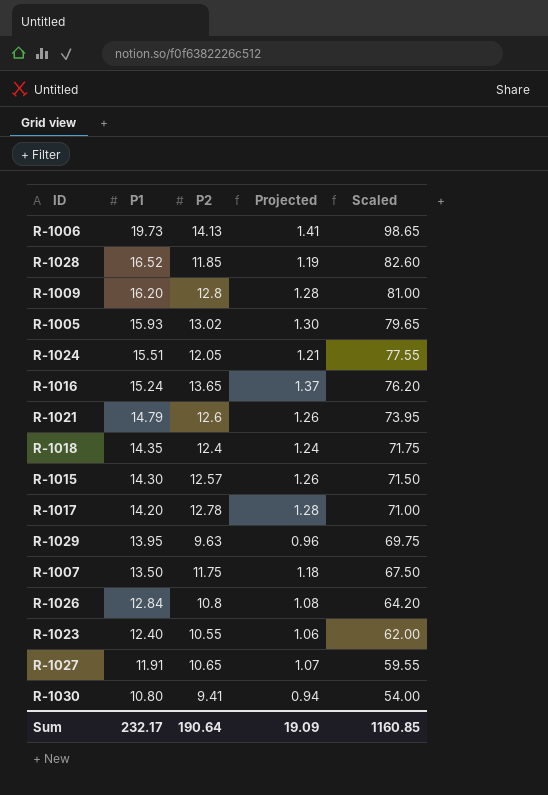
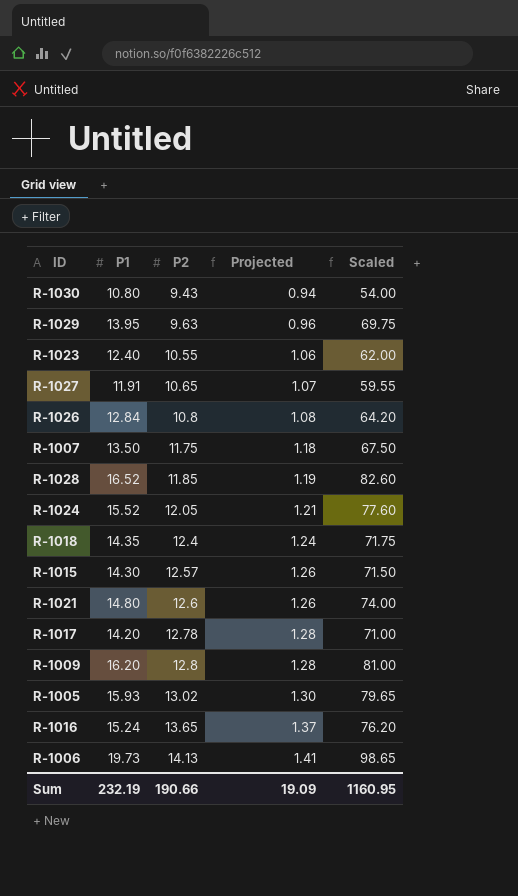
row order: P1 descending -> P2 ascending
R-1030 | P2: 9.41 -> 9.43
R-1024 | P1: 15.51 -> 15.52
R-1024 | Scaled: 77.55 -> 77.60
R-1021 | P1: 14.79 -> 14.80
R-1021 | Scaled: 73.95 -> 74.00
Sum | P1: 232.17 -> 232.19
Sum | P2: 190.64 -> 190.66
Sum | Scaled: 1160.85 -> 1160.95

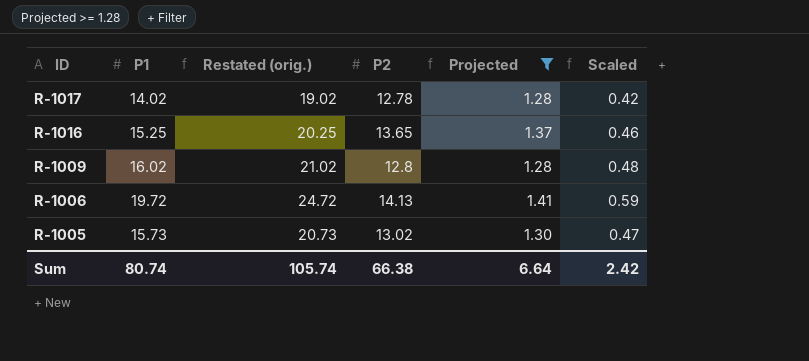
filter: none -> Projected >= 1.28
row order: P2 ascending -> ID descending
column Restated (orig.) | formula: none -> [P1] + 5
column Scaled | formula: [P1] * 5 -> [P1] * 0.03
R-1017 | P1: 14.20 -> 14.02
R-1016 | P1: 15.24 -> 15.25
R-1009 | P1: 16.20 -> 16.02
R-1006 | P1: 19.73 -> 19.72
R-1005 | P1: 15.93 -> 15.73
Sum | P1: 232.19 -> 80.74
Sum | P2: 190.66 -> 66.38
Sum | Projected: 19.09 -> 6.64
Sum | Scaled: 1160.95 -> 2.42

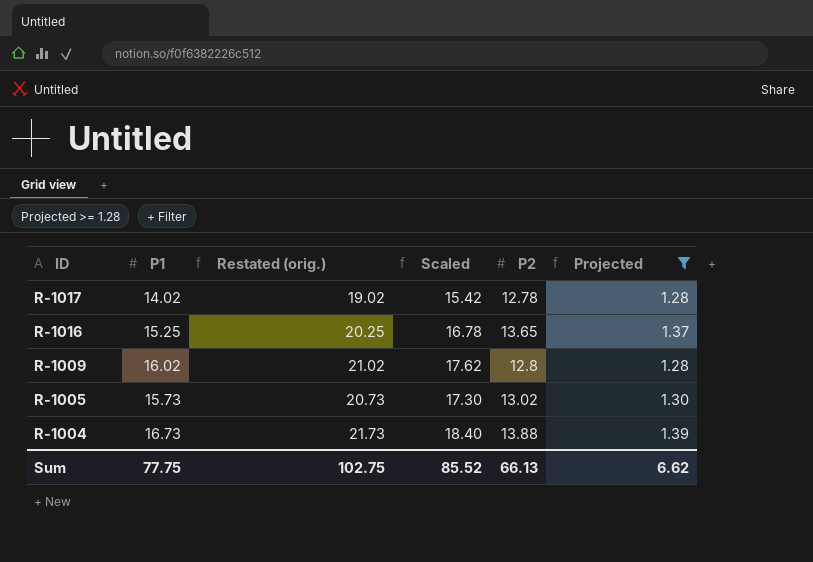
column Scaled | formula: [P1] * 0.03 -> [P1] * 1.1
column Scaled | position: 6 -> 4
row R-1006: 19.72 | 24.72 | 14.13 | 1.41 | 0.59 -> none
row R-1004: none -> 16.73 | 21.73 | 18.40 | 13.88 | 1.39
Sum | P1: 80.74 -> 77.75
Sum | Restated (orig.): 105.74 -> 102.75
Sum | Scaled: 2.42 -> 85.52
Sum | P2: 66.38 -> 66.13
Sum | Projected: 6.64 -> 6.62

